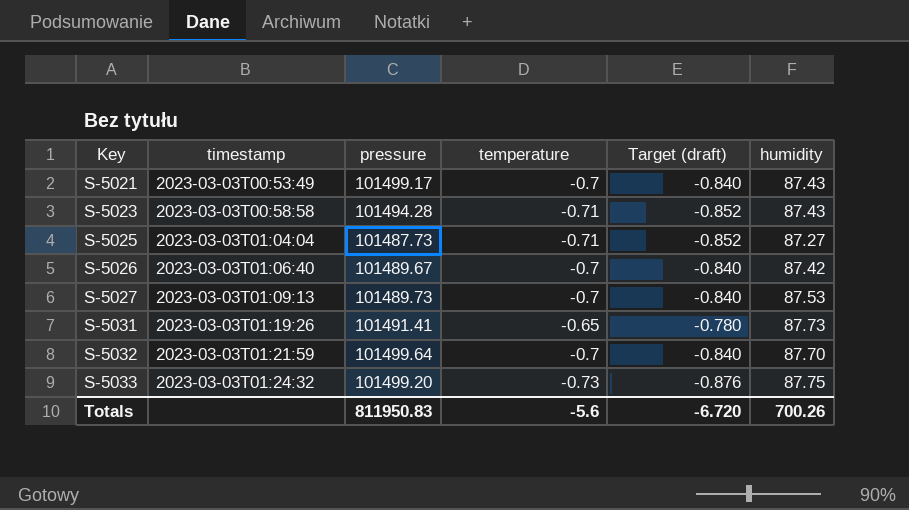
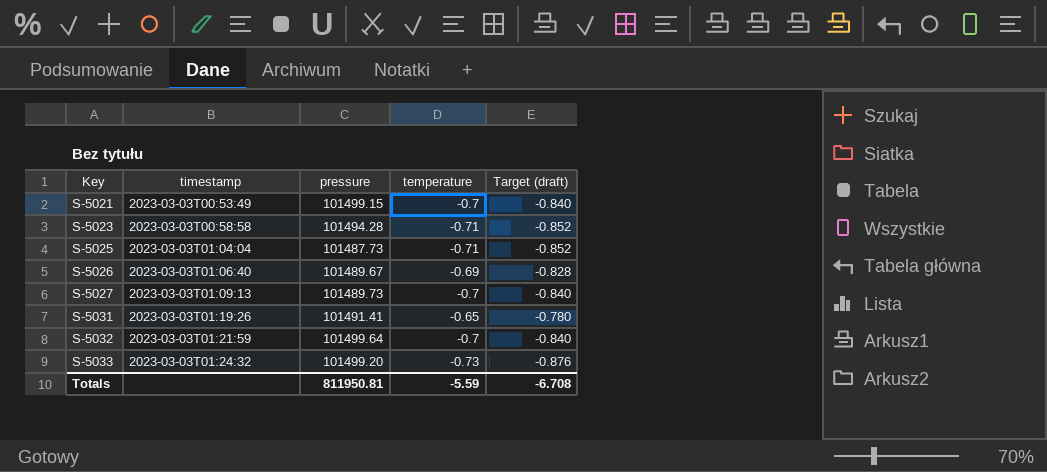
column humidity | position: 6 -> none
S-5021 | pressure: 101499.17 -> 101499.15
S-5026 | temperature: -0.7 -> -0.69
S-5026 | Target (draft): -0.840 -> -0.828
Totals | pressure: 811950.83 -> 811950.81
Totals | temperature: -5.6 -> -5.59
Totals | Target (draft): -6.720 -> -6.708

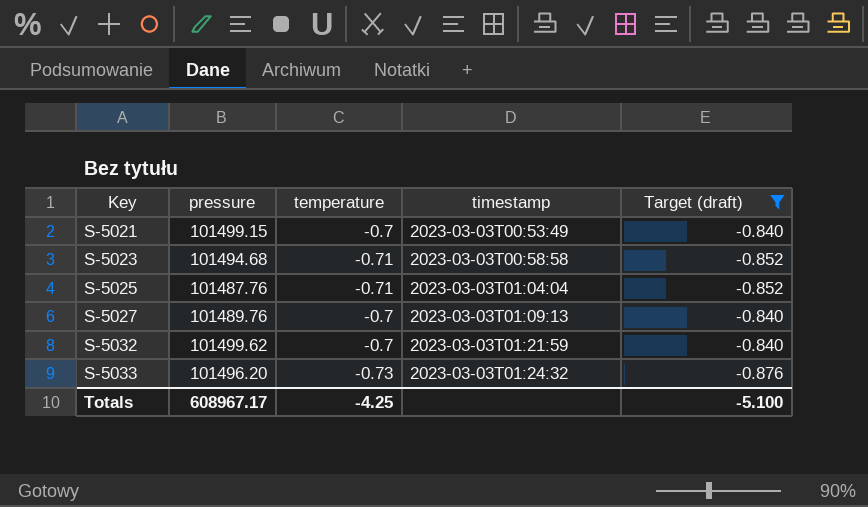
filter: none -> Target (draft) <= -0.840
column timestamp | position: 2 -> 4
S-5023 | pressure: 101494.28 -> 101494.68
S-5025 | pressure: 101487.73 -> 101487.76
S-5027 | pressure: 101489.73 -> 101489.76
S-5032 | pressure: 101499.64 -> 101499.62
S-5033 | pressure: 101499.20 -> 101496.20
Totals | pressure: 811950.81 -> 608967.17
Totals | temperature: -5.59 -> -4.25
Totals | Target (draft): -6.708 -> -5.100

